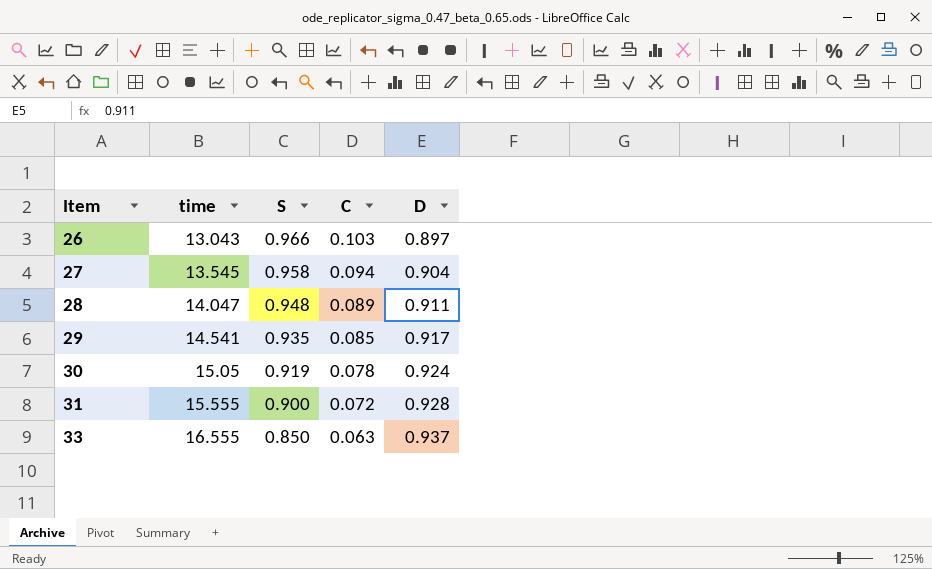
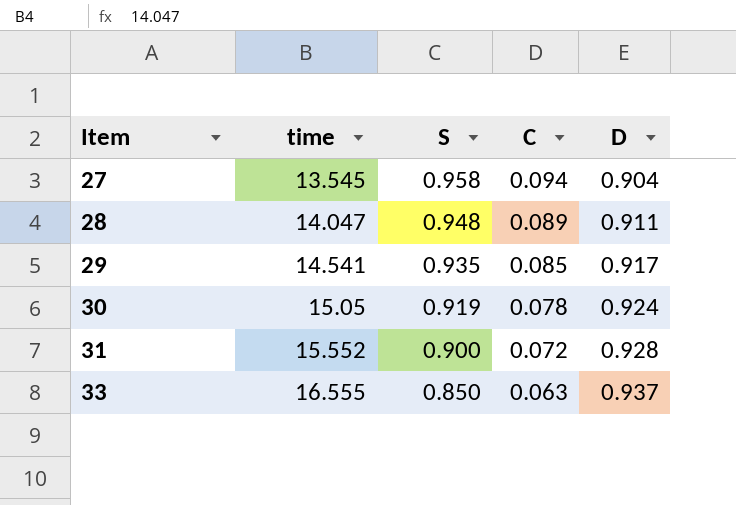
row 26: 13.043 | 0.966 | 0.103 | 0.897 -> none
31 | time: 15.555 -> 15.552

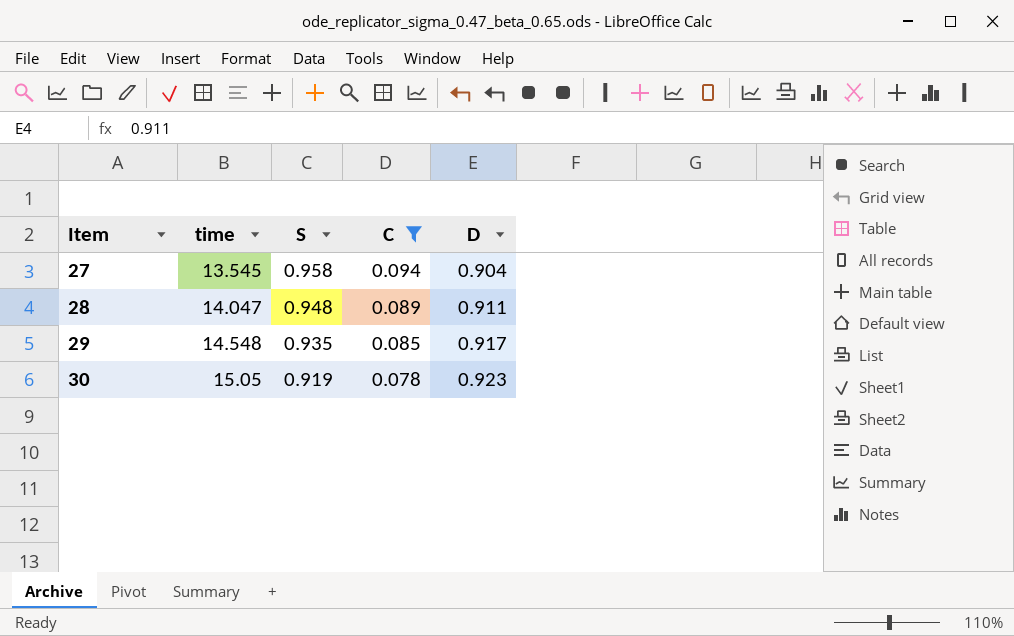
filter: none -> C >= 0.078
29 | time: 14.541 -> 14.548
30 | D: 0.924 -> 0.923

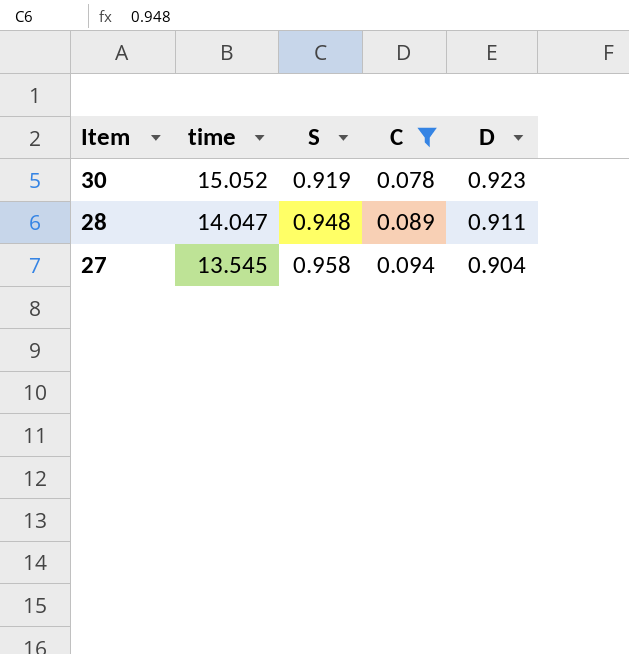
row order: Item ascending -> Item descending
row 29: 14.548 | 0.935 | 0.085 | 0.917 -> none
30 | time: 15.05 -> 15.052

